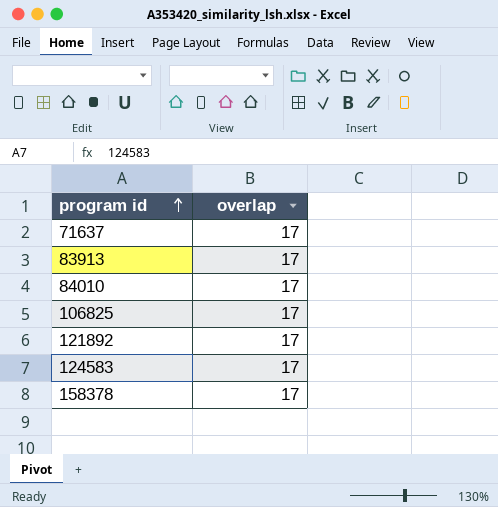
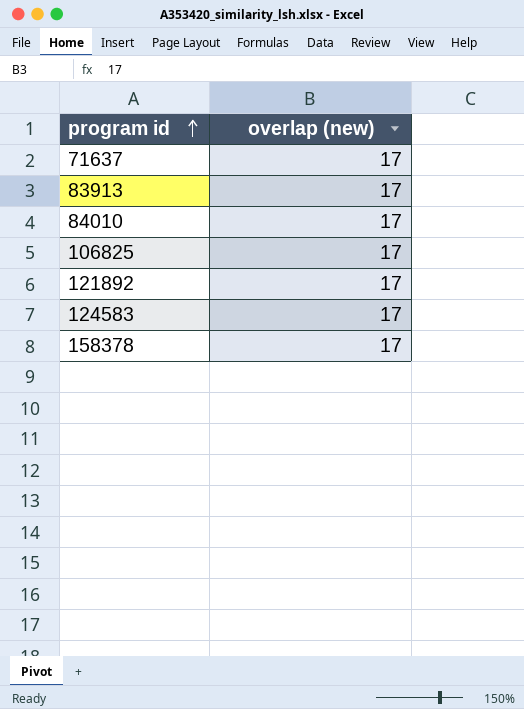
column name: overlap -> overlap (new)

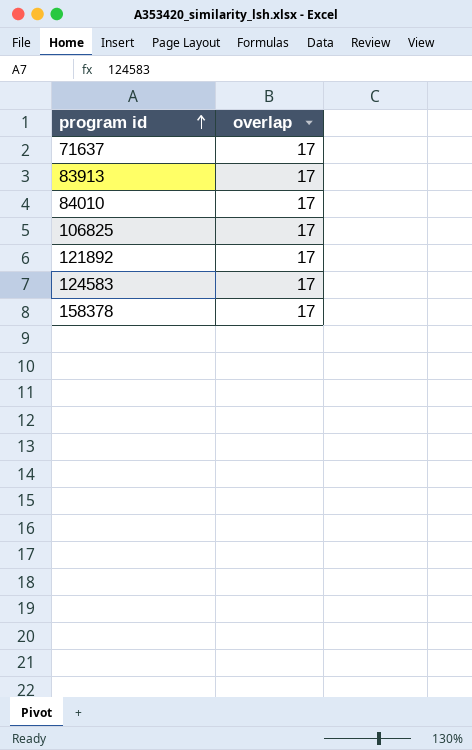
column name: overlap (new) -> overlap

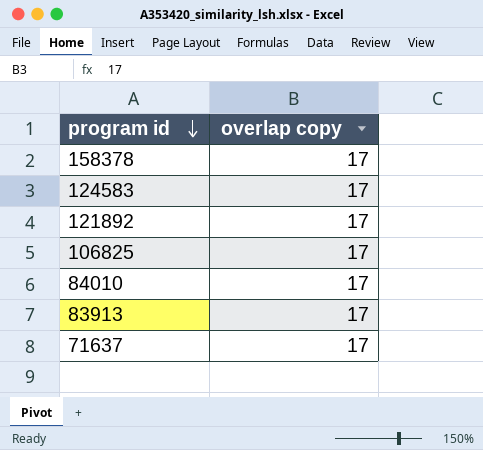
row order: program id ascending -> program id descending
column name: overlap -> overlap copy

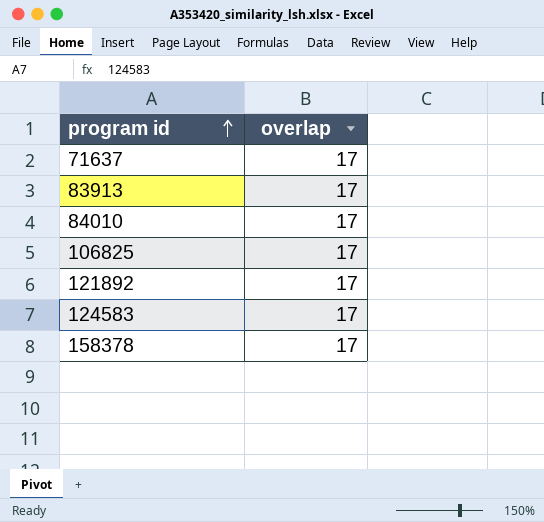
row order: program id descending -> program id ascending
column name: overlap copy -> overlap

